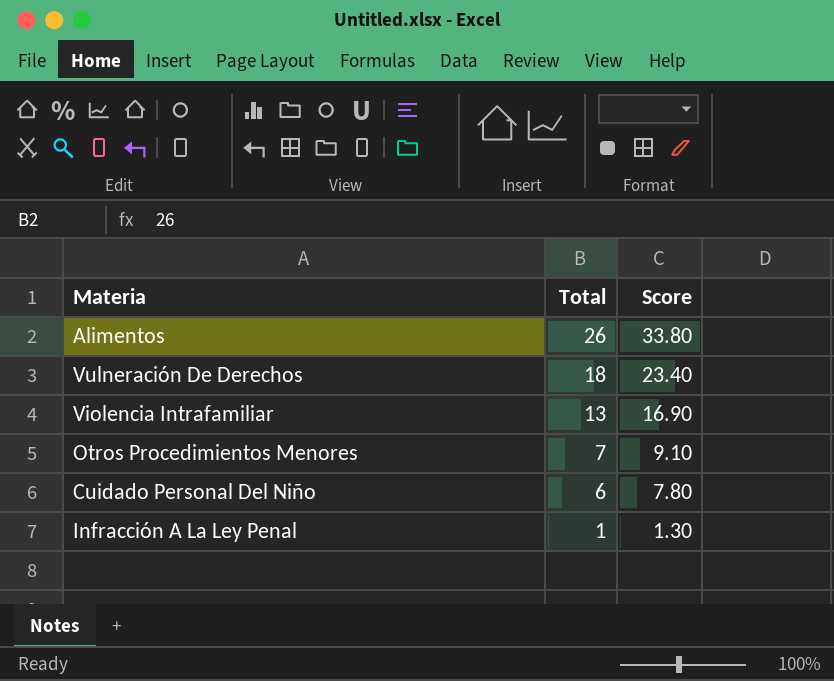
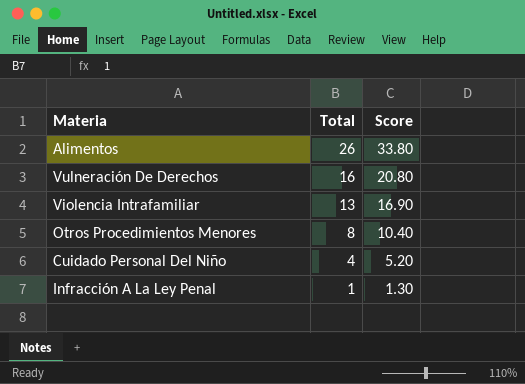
Vulneración De Derechos | Total: 18 -> 16
Vulneración De Derechos | Score: 23.40 -> 20.80
Otros Procedimientos Menores | Total: 7 -> 8
Otros Procedimientos Menores | Score: 9.10 -> 10.40
Cuidado Personal Del Niño | Total: 6 -> 4
Cuidado Personal Del Niño | Score: 7.80 -> 5.20

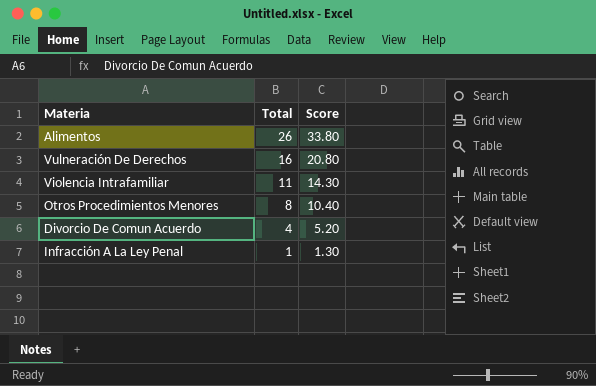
row Cuidado Personal Del Niño: 4 | 5.20 -> none
Violencia Intrafamiliar | Total: 13 -> 11
Violencia Intrafamiliar | Score: 16.90 -> 14.30
row Divorcio De Comun Acuerdo: none -> 4 | 5.20

